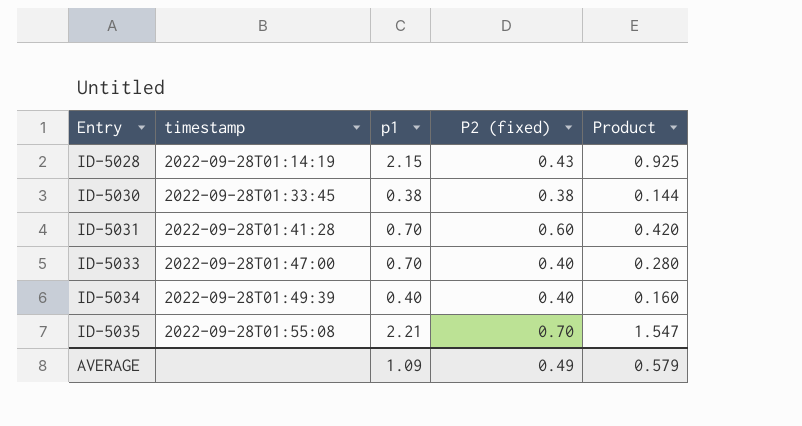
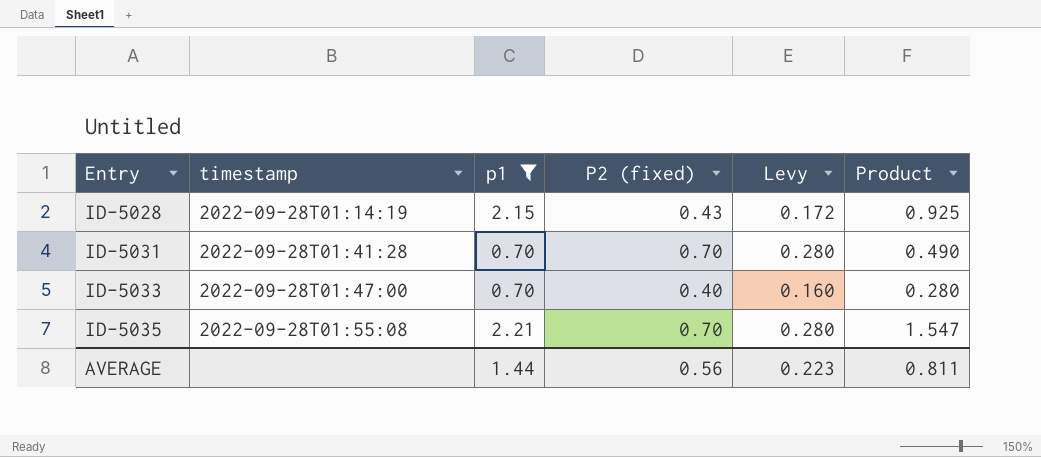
filter: none -> p1 >= 0.70
column Levy | formula: none -> [P2 (fixed)] * 0.4
ID-5031 | P2 (fixed): 0.60 -> 0.70
ID-5031 | Product: 0.420 -> 0.490
AVERAGE | p1: 1.09 -> 1.44
AVERAGE | P2 (fixed): 0.49 -> 0.56
AVERAGE | Product: 0.579 -> 0.811

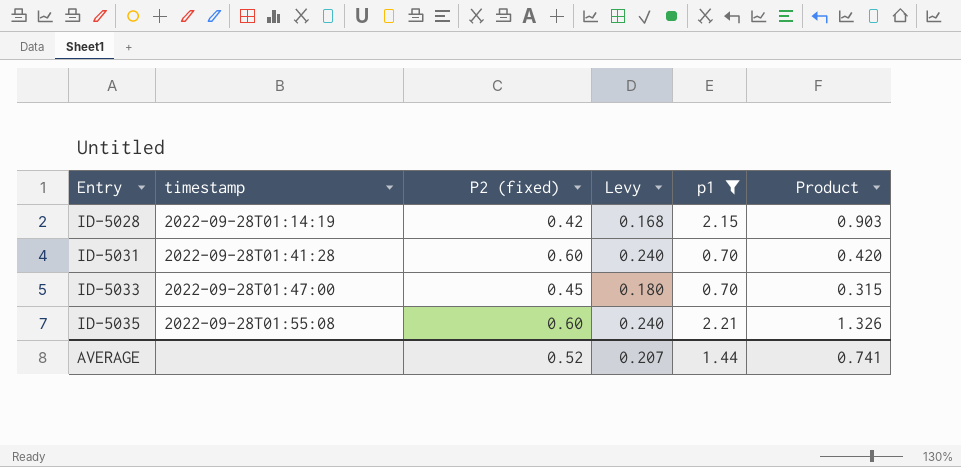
column p1 | position: 3 -> 5
ID-5028 | P2 (fixed): 0.43 -> 0.42
ID-5028 | Levy: 0.172 -> 0.168
ID-5028 | Product: 0.925 -> 0.903
ID-5031 | P2 (fixed): 0.70 -> 0.60
ID-5031 | Levy: 0.280 -> 0.240
ID-5031 | Product: 0.490 -> 0.420
ID-5033 | P2 (fixed): 0.40 -> 0.45
ID-5033 | Levy: 0.160 -> 0.180
ID-5033 | Product: 0.280 -> 0.315
ID-5035 | P2 (fixed): 0.70 -> 0.60
ID-5035 | Levy: 0.280 -> 0.240
ID-5035 | Product: 1.547 -> 1.326
AVERAGE | P2 (fixed): 0.56 -> 0.52
AVERAGE | Levy: 0.223 -> 0.207
AVERAGE | Product: 0.811 -> 0.741

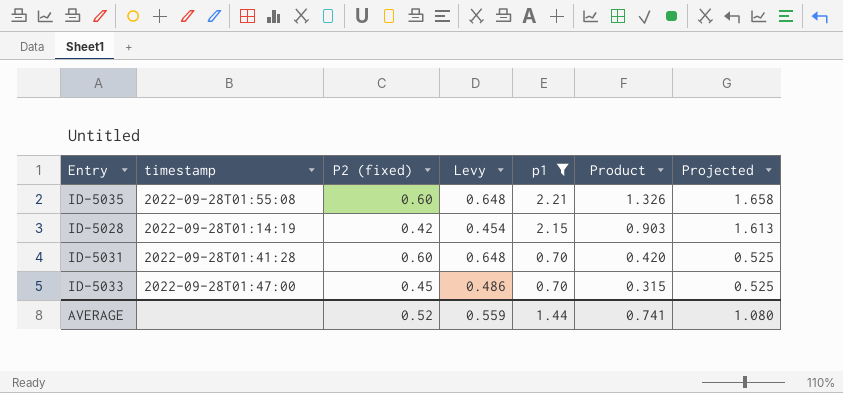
row order: Entry ascending -> p1 descending
column Levy | formula: [P2 (fixed)] * 0.4 -> [P2 (fixed)] * 1.08
column Projected | formula: none -> [p1] * 0.75
AVERAGE | Levy: 0.207 -> 0.559

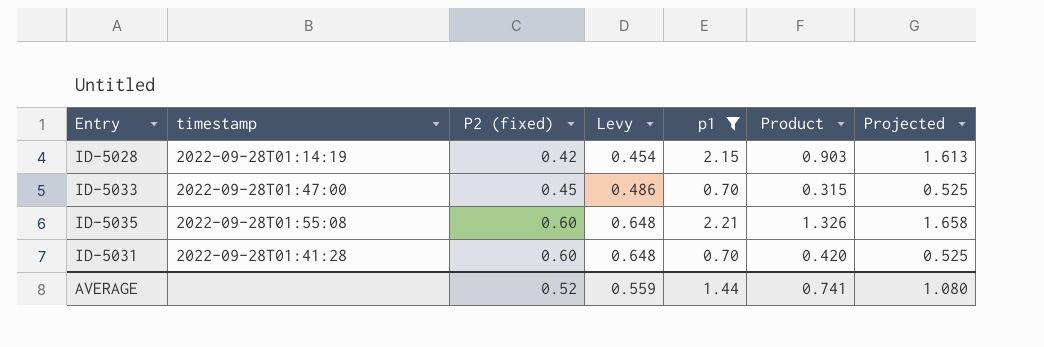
row order: p1 descending -> P2 (fixed) ascending

